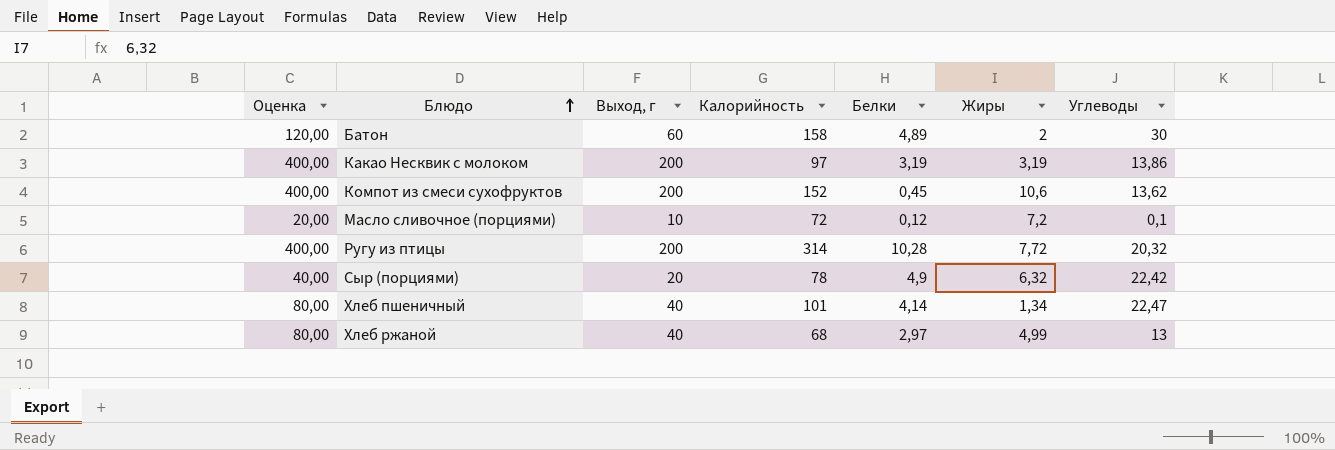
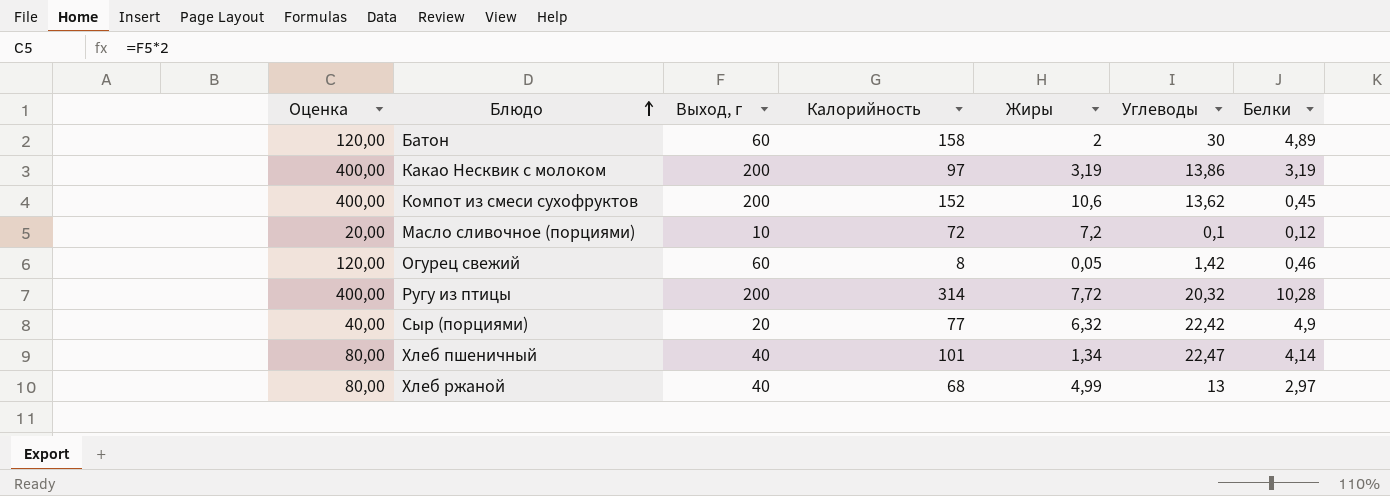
column Белки | position: 5 -> 7
row Огурец свежий: none -> 120,00 | 60 | 8 | 0,05 | 1,42 | 0,46
Сыр (порциями) | Калорийность: 78 -> 77

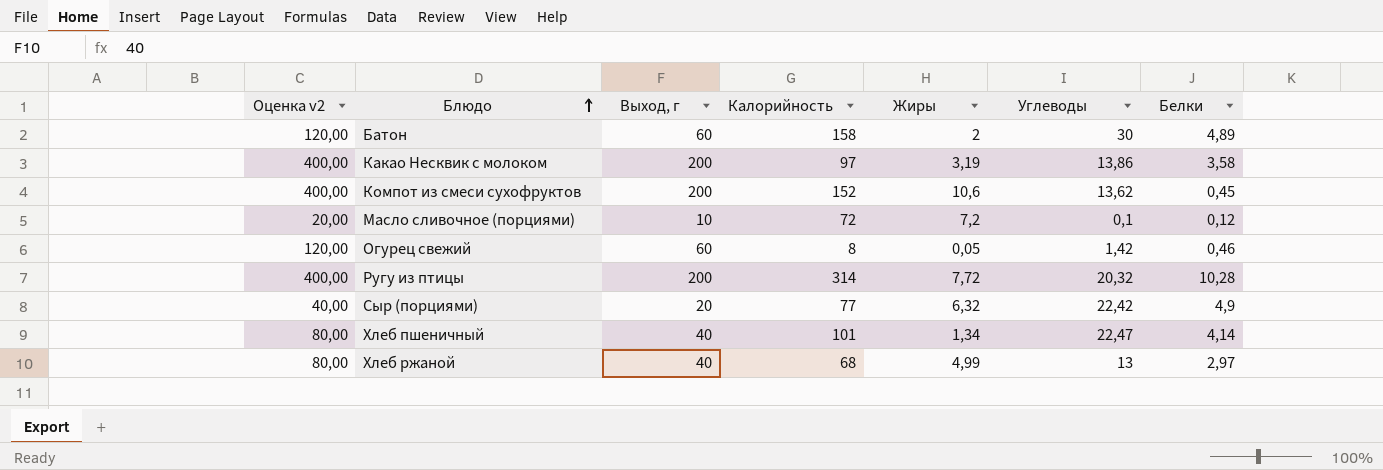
column name: Оценка -> Оценка v2
Какао Несквик с молоком | Белки: 3,19 -> 3,58

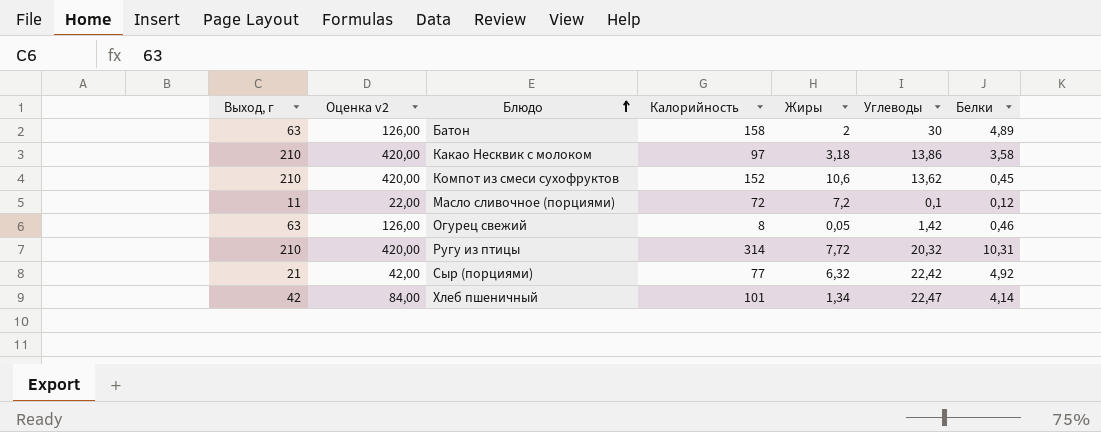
column Выход, г | position: 3 -> 1
row Хлеб ржаной: 80,00 | 40 | 68 | 4,99 | 13 | 2,97 -> none
Батон | Выход, г: 60 -> 63
Батон | Оценка v2: 120,00 -> 126,00
Какао Несквик с молоком | Выход, г: 200 -> 210
Какао Несквик с молоком | Оценка v2: 400,00 -> 420,00
Какао Несквик с молоком | Жиры: 3,19 -> 3,18
Компот из смеси сухофруктов | Выход, г: 200 -> 210
Компот из смеси сухофруктов | Оценка v2: 400,00 -> 420,00
Масло сливочное (порциями) | Выход, г: 10 -> 11
Масло сливочное (порциями) | Оценка v2: 20,00 -> 22,00
Огурец свежий | Выход, г: 60 -> 63
Огурец свежий | Оценка v2: 120,00 -> 126,00
Ругу из птицы | Выход, г: 200 -> 210
Ругу из птицы | Оценка v2: 400,00 -> 420,00
Ругу из птицы | Белки: 10,28 -> 10,31
Сыр (порциями) | Выход, г: 20 -> 21
Сыр (порциями) | Оценка v2: 40,00 -> 42,00
Сыр (порциями) | Белки: 4,9 -> 4,92
Хлеб пшеничный | Выход, г: 40 -> 42
Хлеб пшеничный | Оценка v2: 80,00 -> 84,00

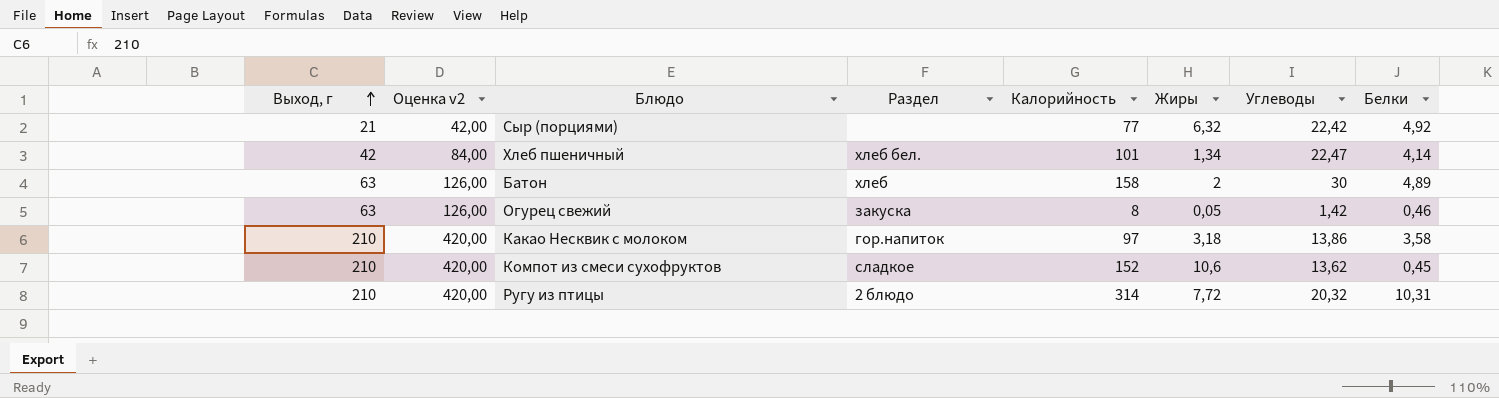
row order: Блюдо ascending -> Выход, г ascending
column Раздел | position: none -> 4
row Масло сливочное (порциями): 11 | 22,00 | 72 | 7,2 | 0,1 | 0,12 -> none

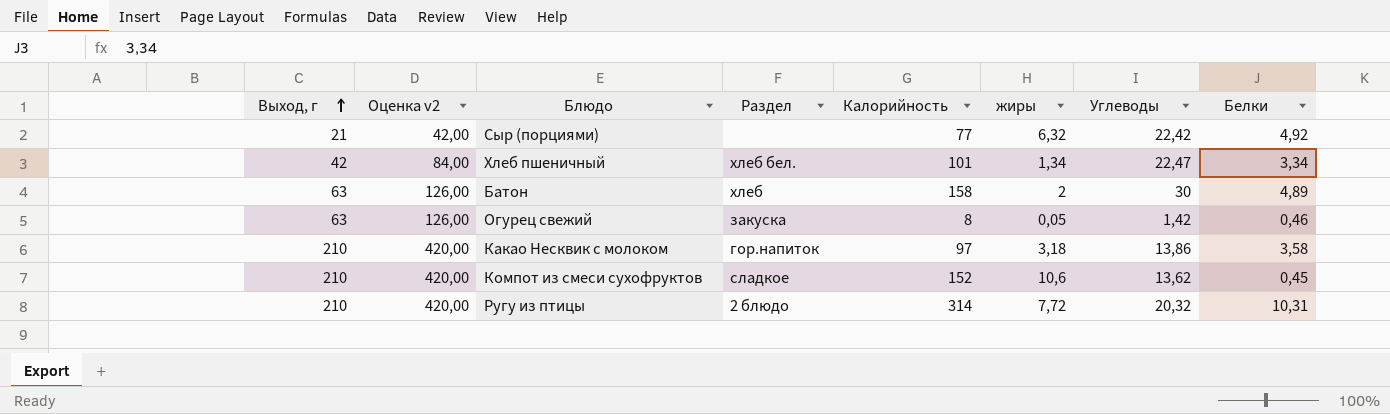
column name: Жиры -> жиры
Хлеб пшеничный | Белки: 4,14 -> 3,34

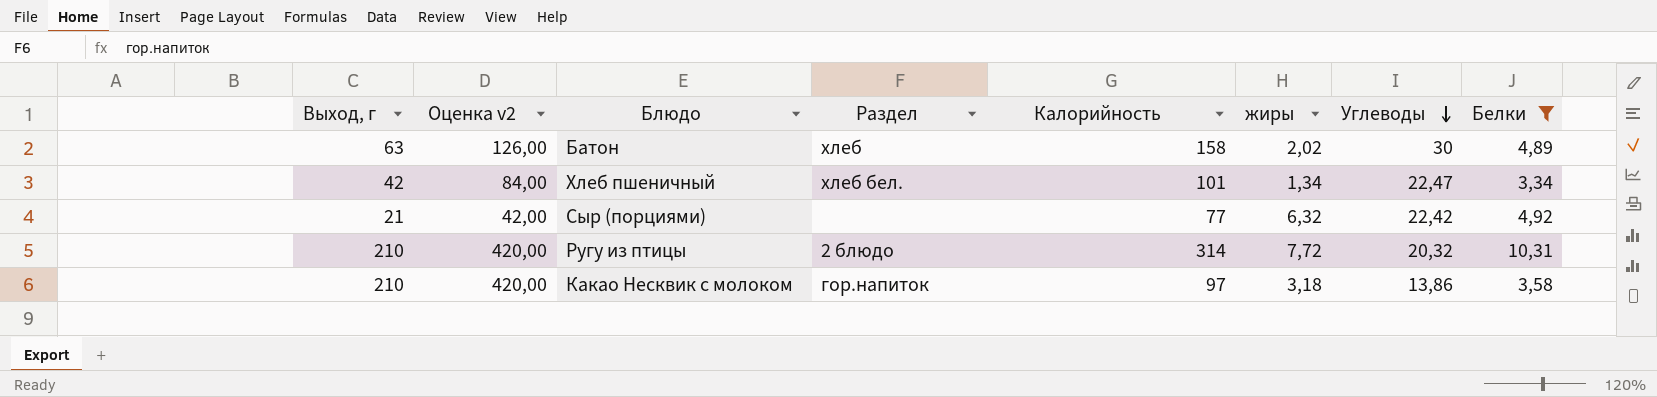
filter: none -> Белки >= 3,34
row order: Выход, г ascending -> Углеводы descending
Батон | жиры: 2 -> 2,02

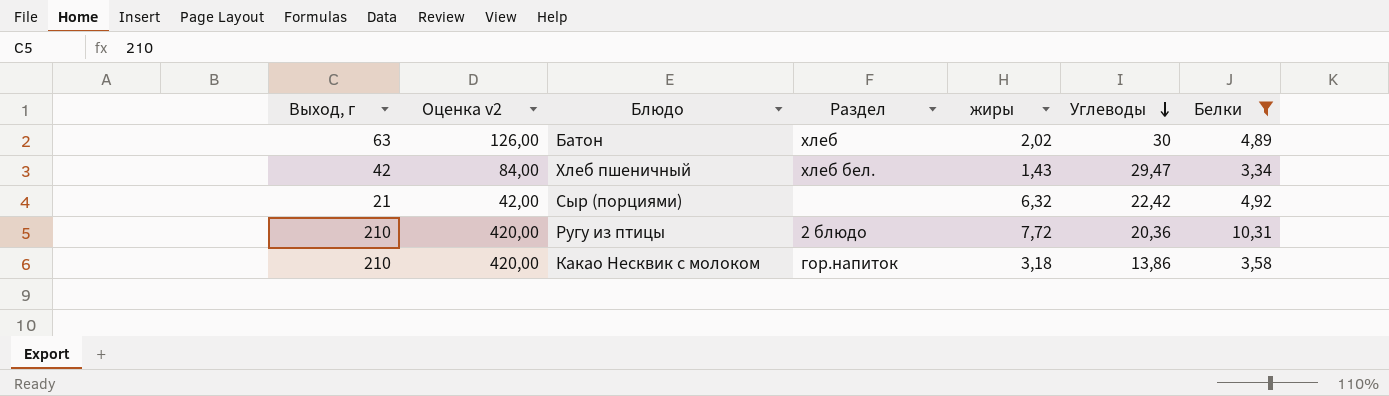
column Калорийность | position: 5 -> none
Хлеб пшеничный | жиры: 1,34 -> 1,43
Хлеб пшеничный | Углеводы: 22,47 -> 29,47
Ругу из птицы | Углеводы: 20,32 -> 20,36

